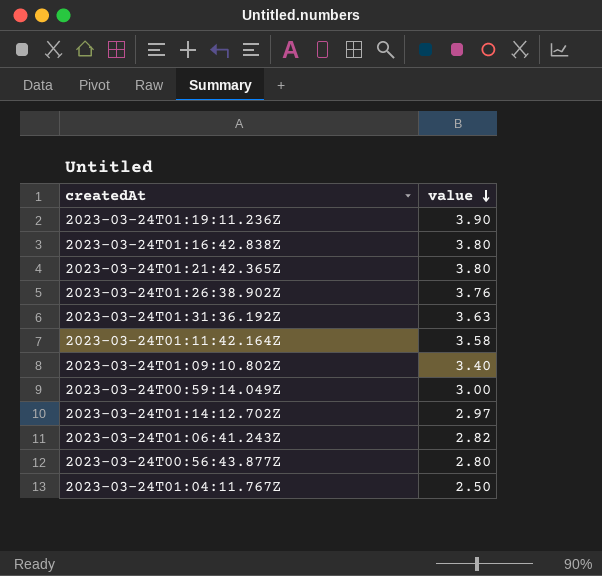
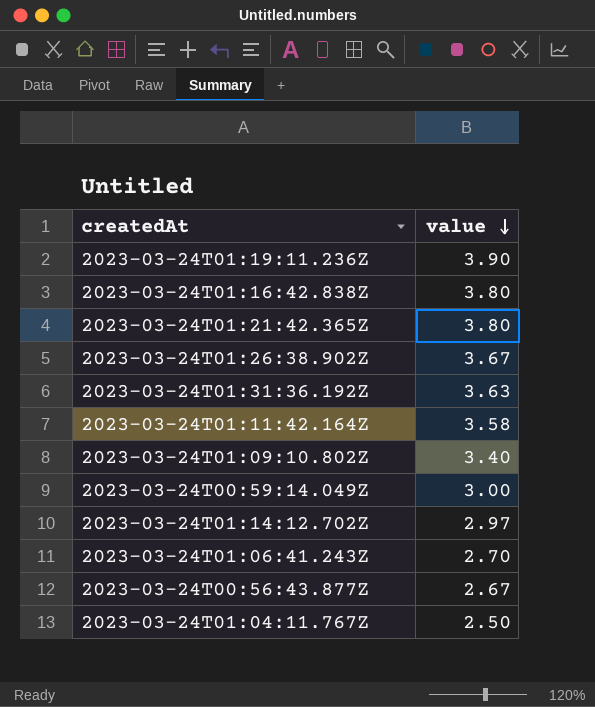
2023-03-24T01:26:38.902Z | value: 3.76 -> 3.67
2023-03-24T01:06:41.243Z | value: 2.82 -> 2.70
2023-03-24T00:56:43.877Z | value: 2.80 -> 2.67

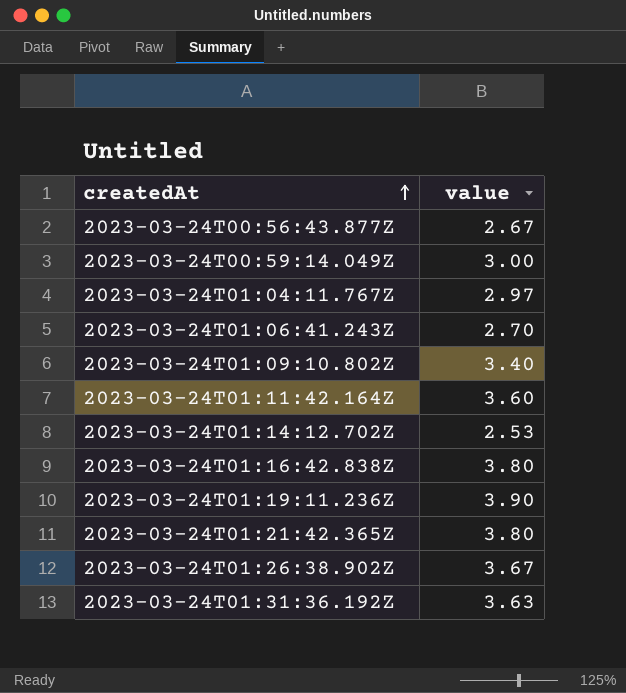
row order: value descending -> createdAt ascending
2023-03-24T01:04:11.767Z | value: 2.50 -> 2.97
2023-03-24T01:11:42.164Z | value: 3.58 -> 3.60
2023-03-24T01:14:12.702Z | value: 2.97 -> 2.53

